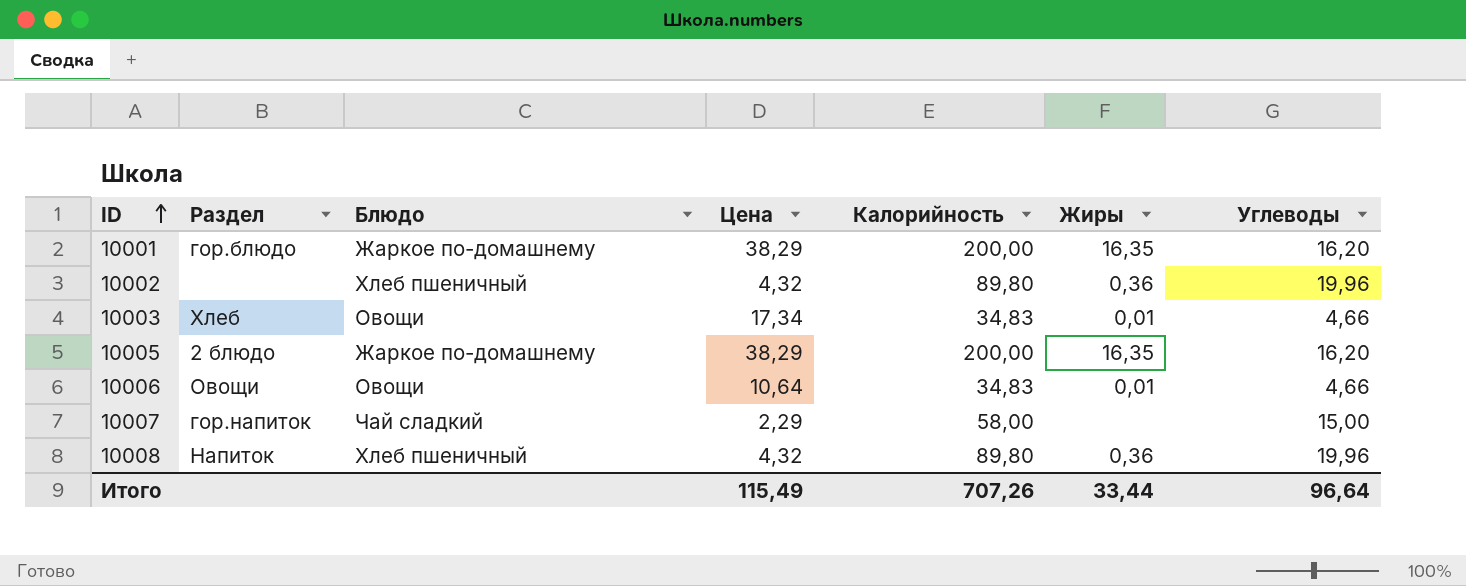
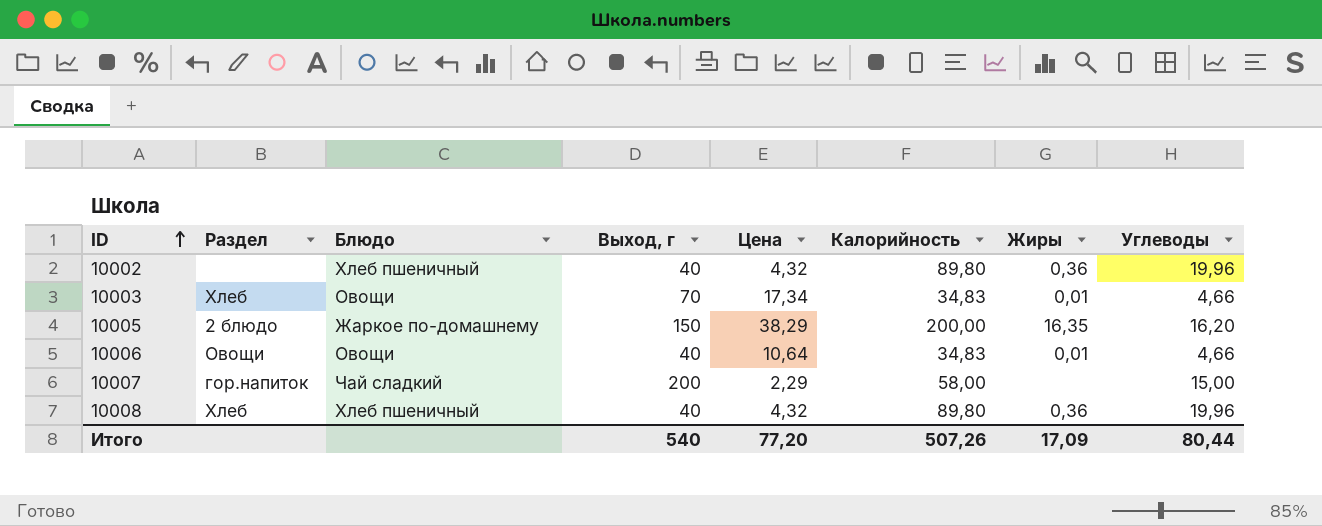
column Выход, г | position: none -> 4
row 10001: гор.блюдо | Жаркое по-домашнему | 38,29 | 200,00 | 16,35 | 16,20 -> none
10008 | Раздел: Напиток -> Хлеб
Итого | Цена: 115,49 -> 77,20
Итого | Калорийность: 707,26 -> 507,26
Итого | Жиры: 33,44 -> 17,09
Итого | Углеводы: 96,64 -> 80,44

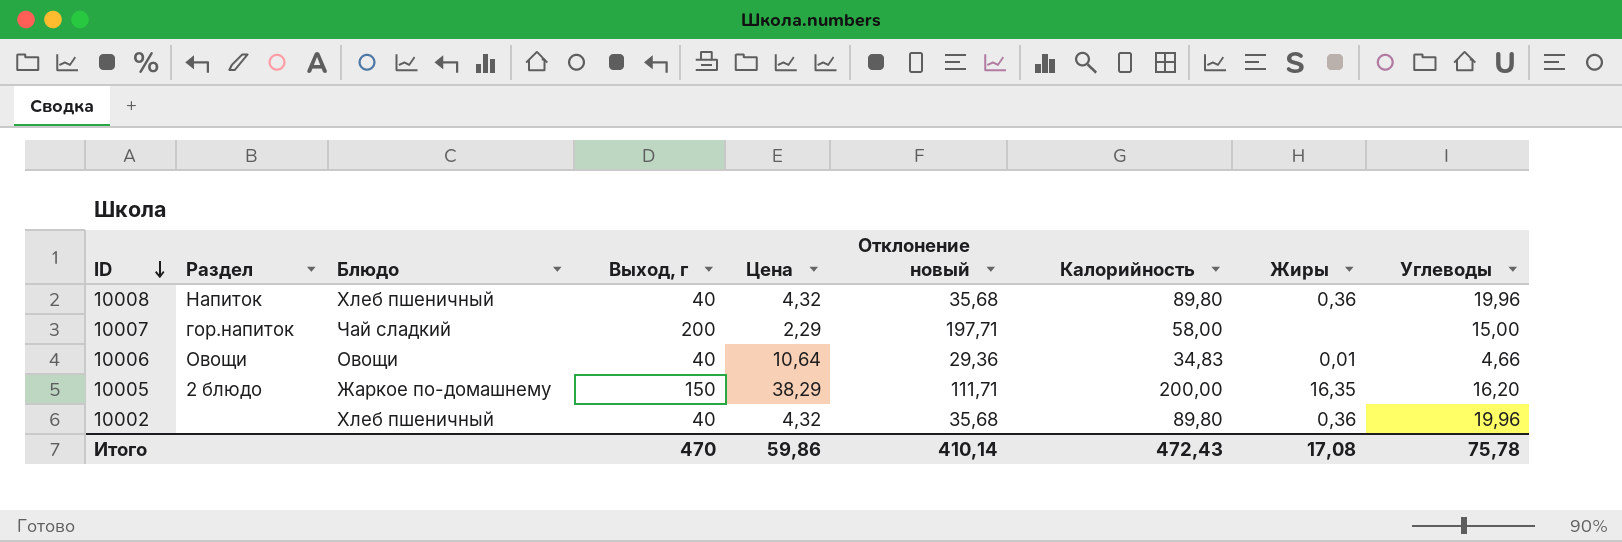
row order: ID ascending -> ID descending
column Отклонение новый | formula: none -> [Выход, г] - [Цена]
row 10003: Хлеб | Овощи | 70 | 17,34 | 34,83 | 0,01 | 4,66 -> none
10008 | Раздел: Хлеб -> Напиток
Итого | Выход, г: 540 -> 470
Итого | Цена: 77,20 -> 59,86
Итого | Калорийность: 507,26 -> 472,43
Итого | Жиры: 17,09 -> 17,08
Итого | Углеводы: 80,44 -> 75,78

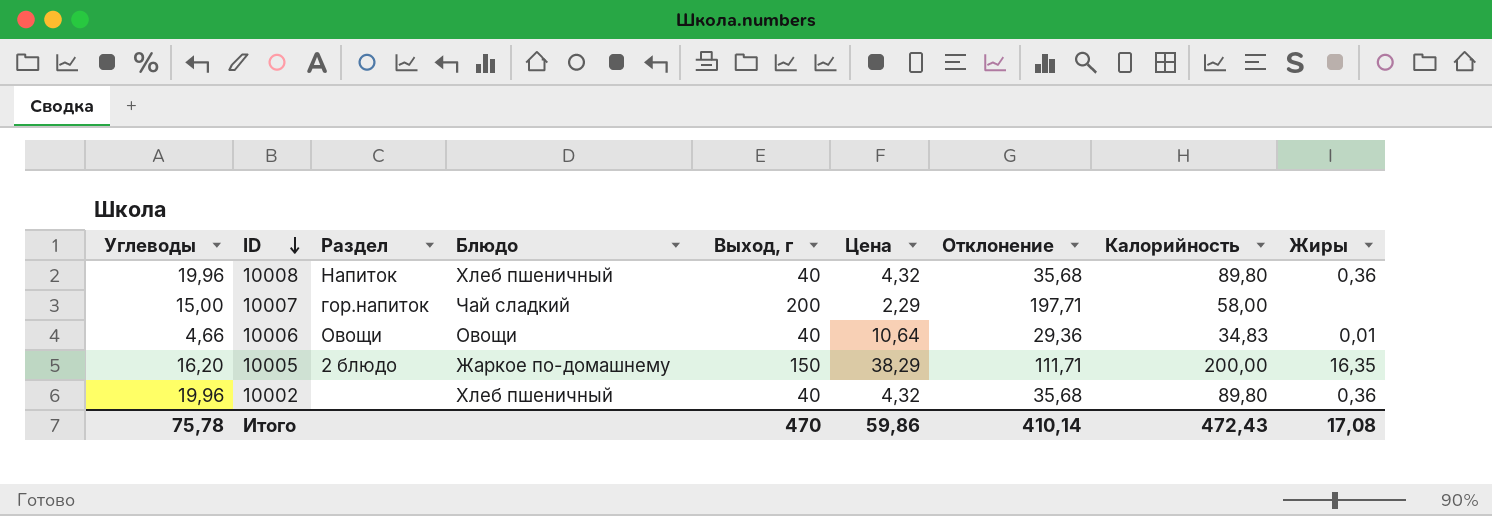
column Углеводы | position: 9 -> 1
column name: Отклонение новый -> Отклонение

